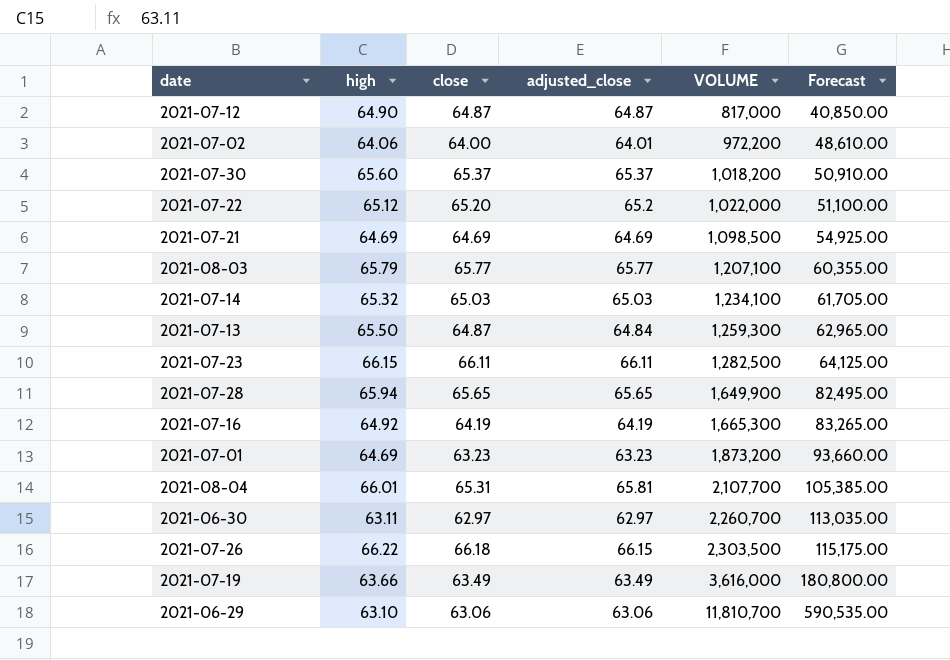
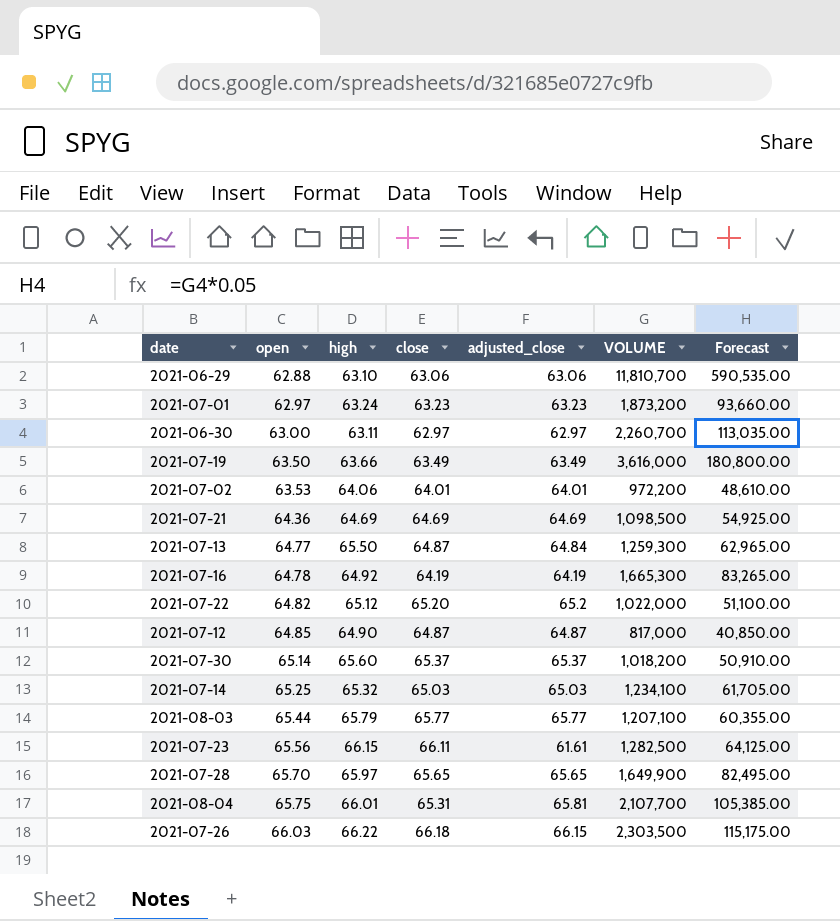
row order: VOLUME ascending -> open ascending
column open | position: none -> 2
2021-07-01 | high: 64.69 -> 63.24
2021-07-02 | close: 64.00 -> 64.01
2021-07-23 | adjusted_close: 66.11 -> 61.61
2021-07-28 | high: 65.94 -> 65.97

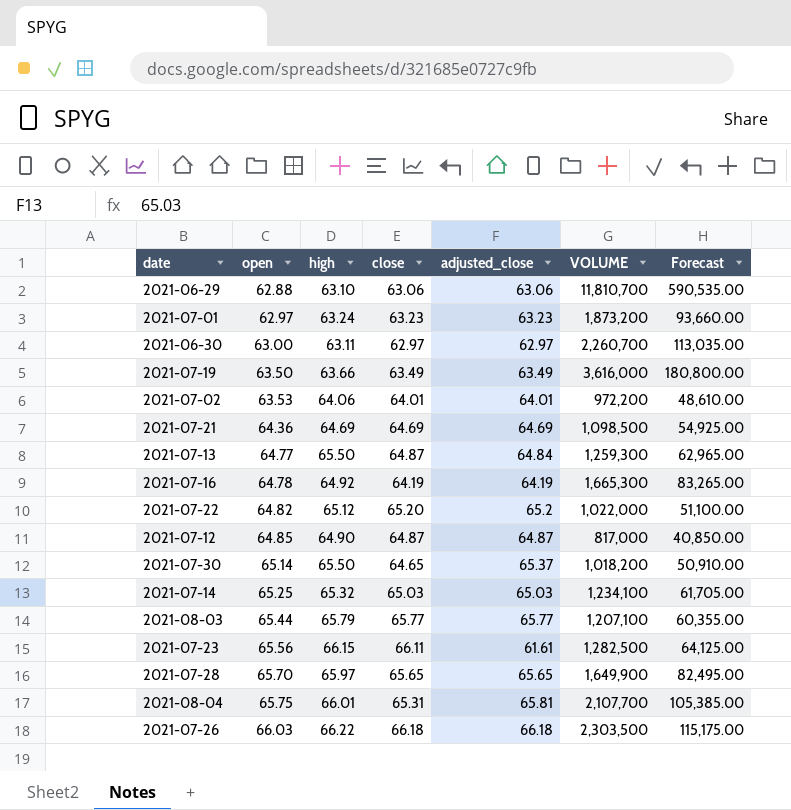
2021-07-30 | high: 65.60 -> 65.50
2021-07-30 | close: 65.37 -> 64.65
2021-07-26 | adjusted_close: 66.15 -> 66.18

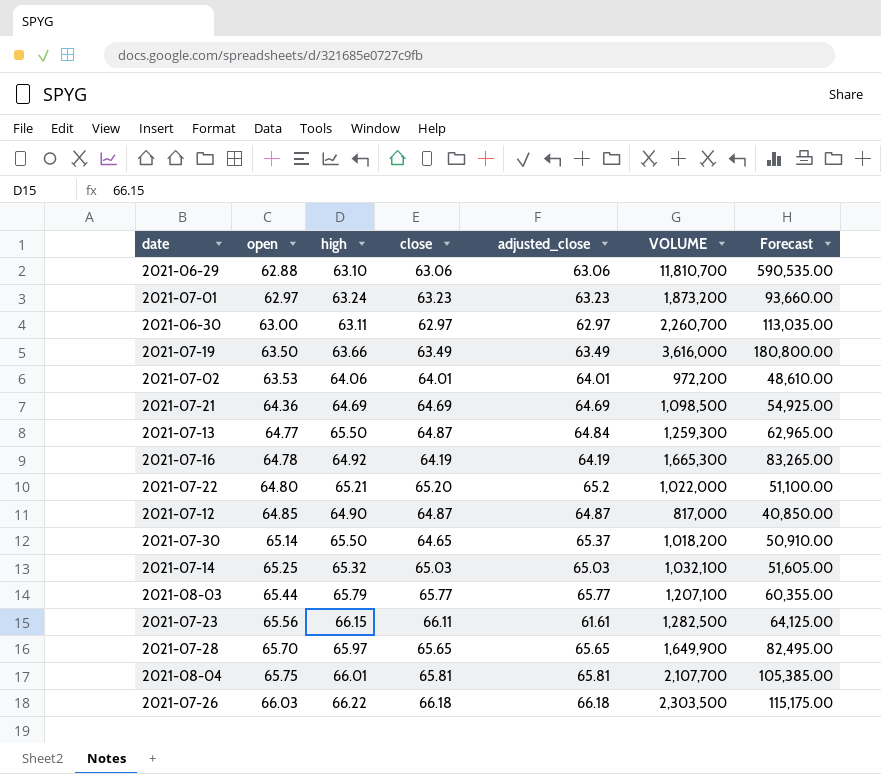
2021-07-22 | open: 64.82 -> 64.80
2021-07-22 | high: 65.12 -> 65.21
2021-07-14 | VOLUME: 1,234,100 -> 1,032,100
2021-07-14 | Forecast: 61,705.00 -> 51,605.00
2021-08-04 | close: 65.31 -> 65.81

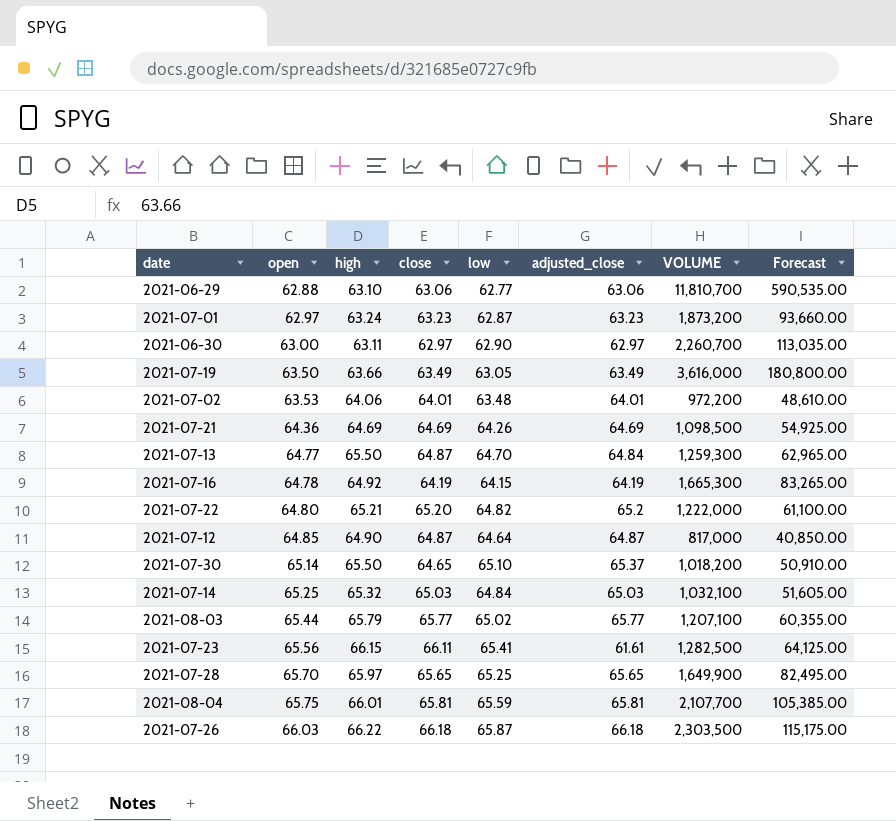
column low | position: none -> 5
2021-07-22 | VOLUME: 1,022,000 -> 1,222,000
2021-07-22 | Forecast: 51,100.00 -> 61,100.00

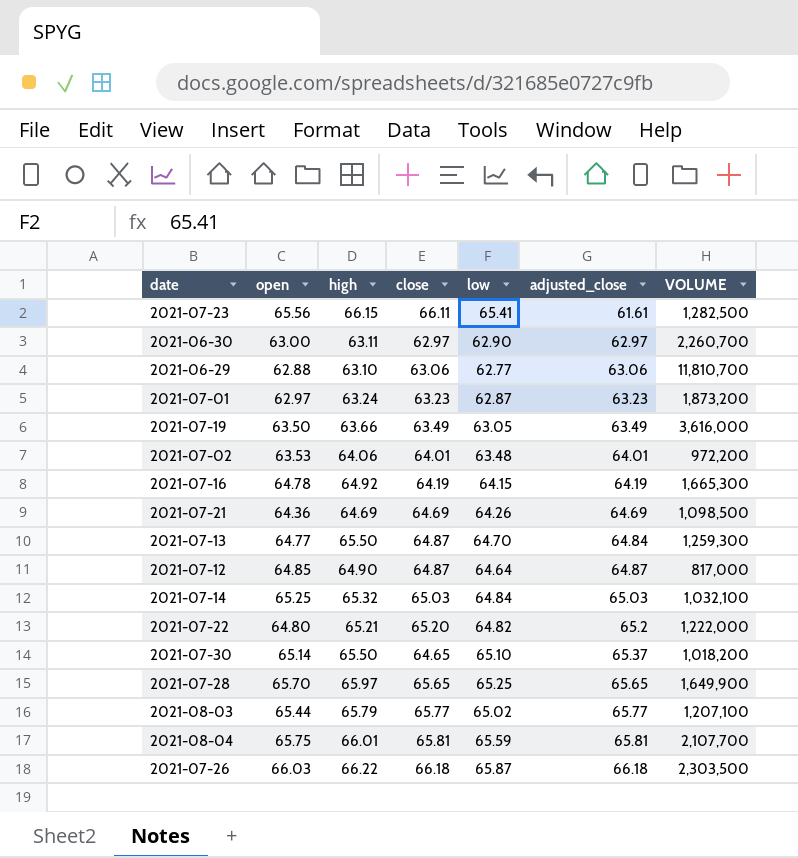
row order: open ascending -> adjusted_close ascending
column Forecast | formula: [VOLUME] * 0.05 -> none

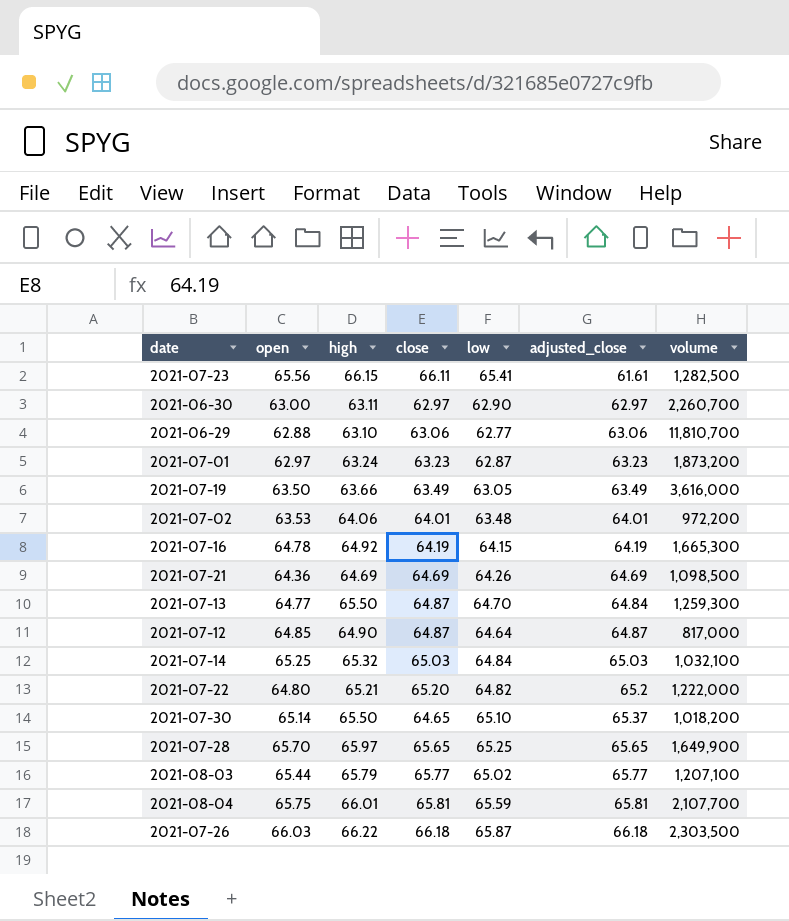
column name: VOLUME -> volume

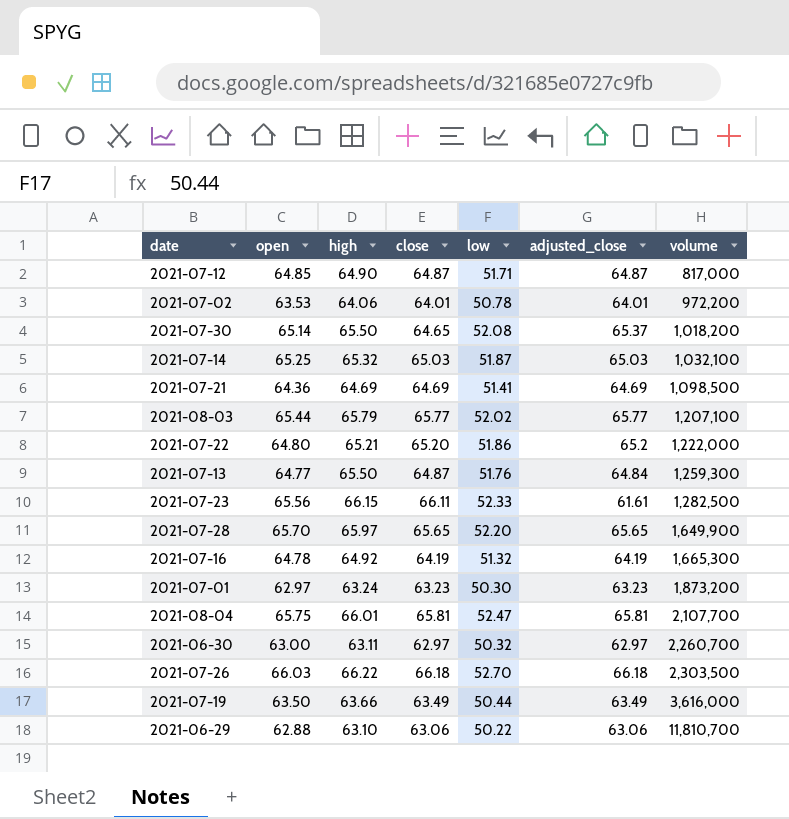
row order: adjusted_close ascending -> volume ascending
2021-07-12 | low: 64.64 -> 51.71
2021-07-02 | low: 63.48 -> 50.78
2021-07-30 | low: 65.10 -> 52.08
2021-07-14 | low: 64.84 -> 51.87
2021-07-21 | low: 64.26 -> 51.41
2021-08-03 | low: 65.02 -> 52.02
2021-07-22 | low: 64.82 -> 51.86
2021-07-13 | low: 64.70 -> 51.76
2021-07-23 | low: 65.41 -> 52.33
2021-07-28 | low: 65.25 -> 52.20
2021-07-16 | low: 64.15 -> 51.32
2021-07-01 | low: 62.87 -> 50.30
2021-08-04 | low: 65.59 -> 52.47
2021-06-30 | low: 62.90 -> 50.32
2021-07-26 | low: 65.87 -> 52.70
2021-07-19 | low: 63.05 -> 50.44
2021-06-29 | low: 62.77 -> 50.22

